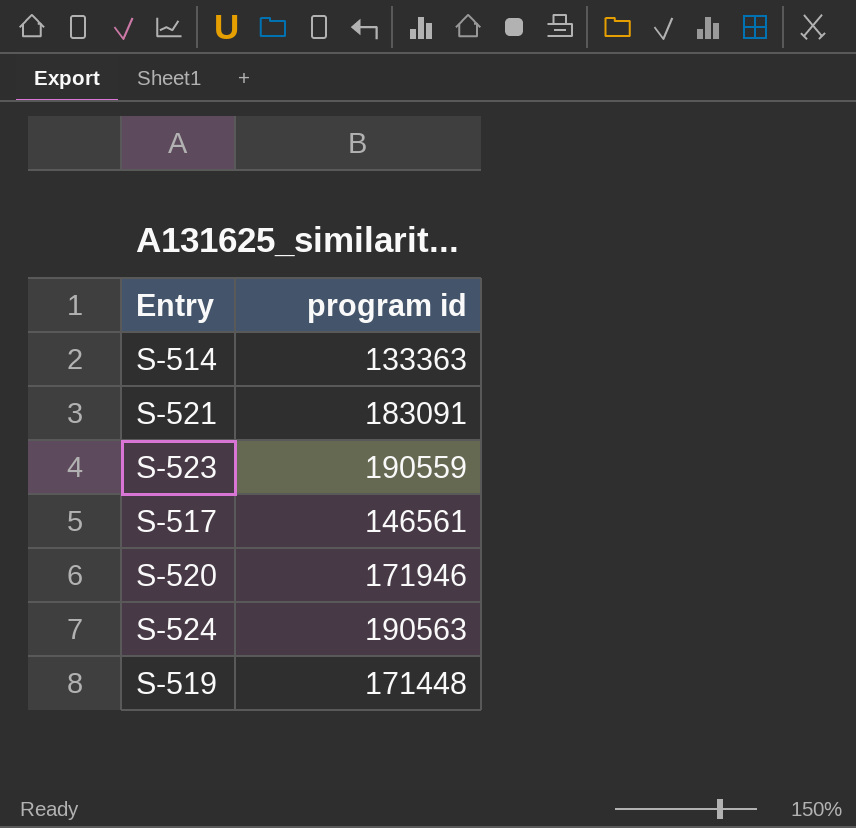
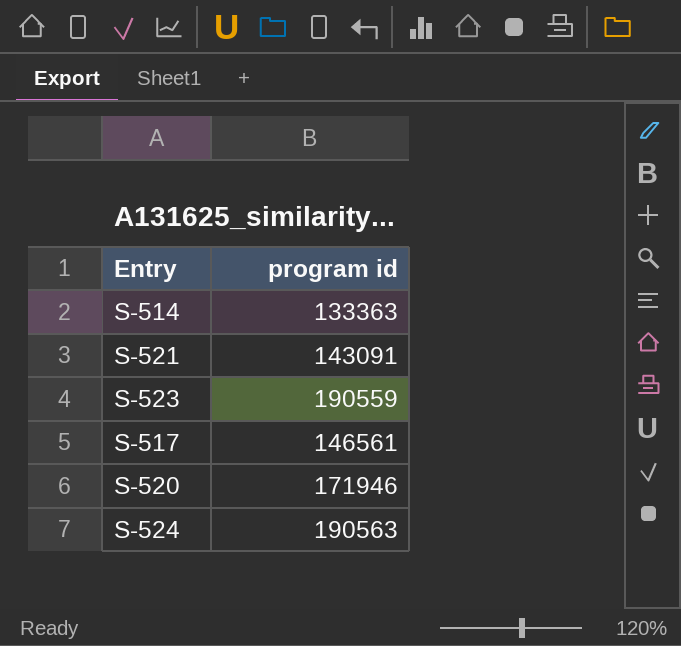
row S-519: 171448 -> none
S-521 | program id: 183091 -> 143091

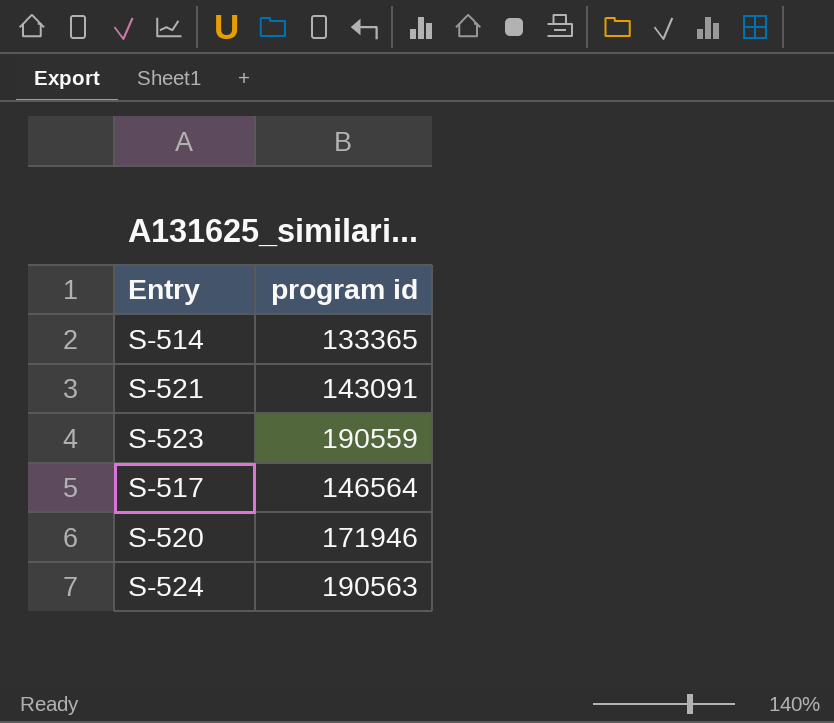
S-514 | program id: 133363 -> 133365
S-517 | program id: 146561 -> 146564

